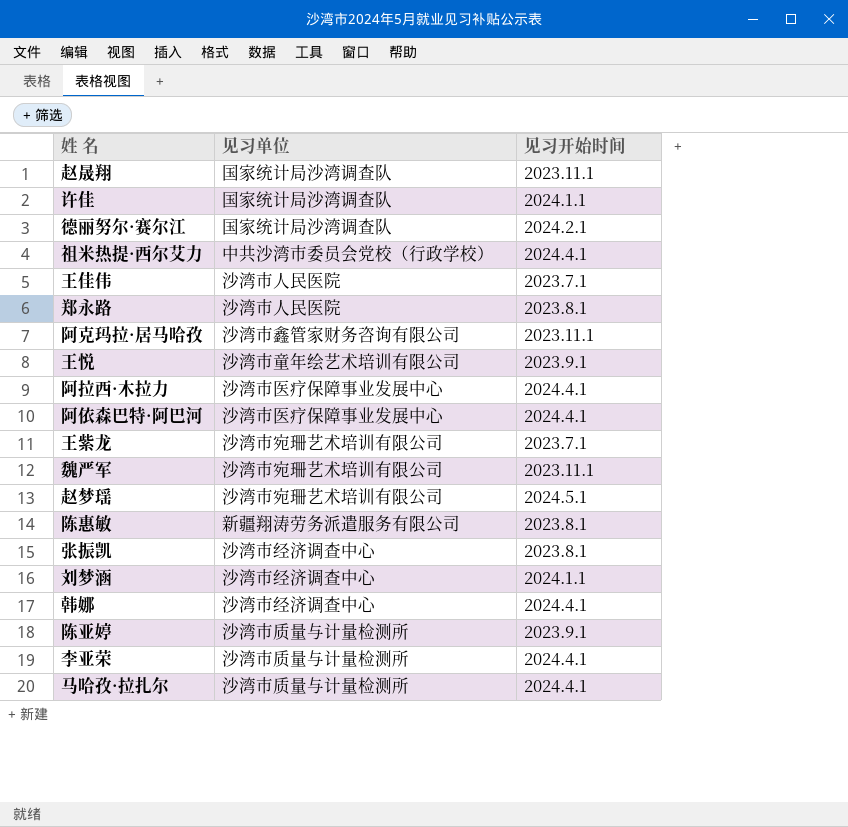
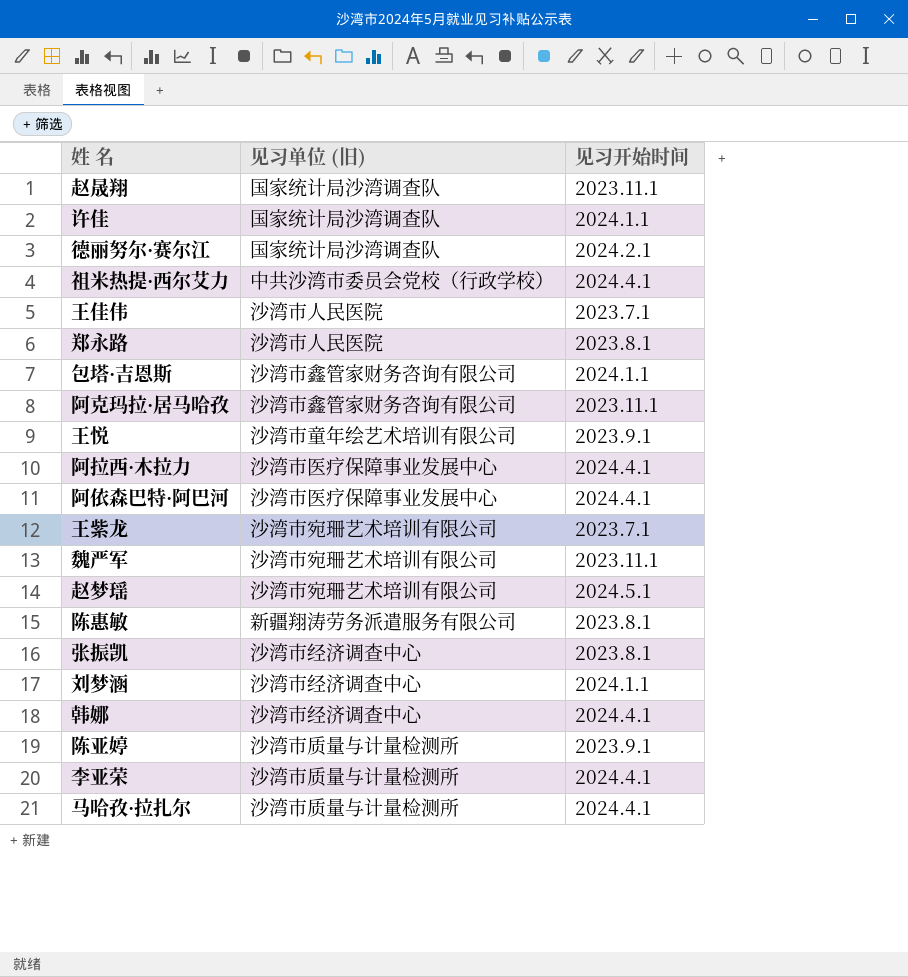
column name: 见习单位 -> 见习单位 (旧)
row 包塔·吉恩斯: none -> 沙湾市鑫管家财务咨询有限公司 | 2024.1.1

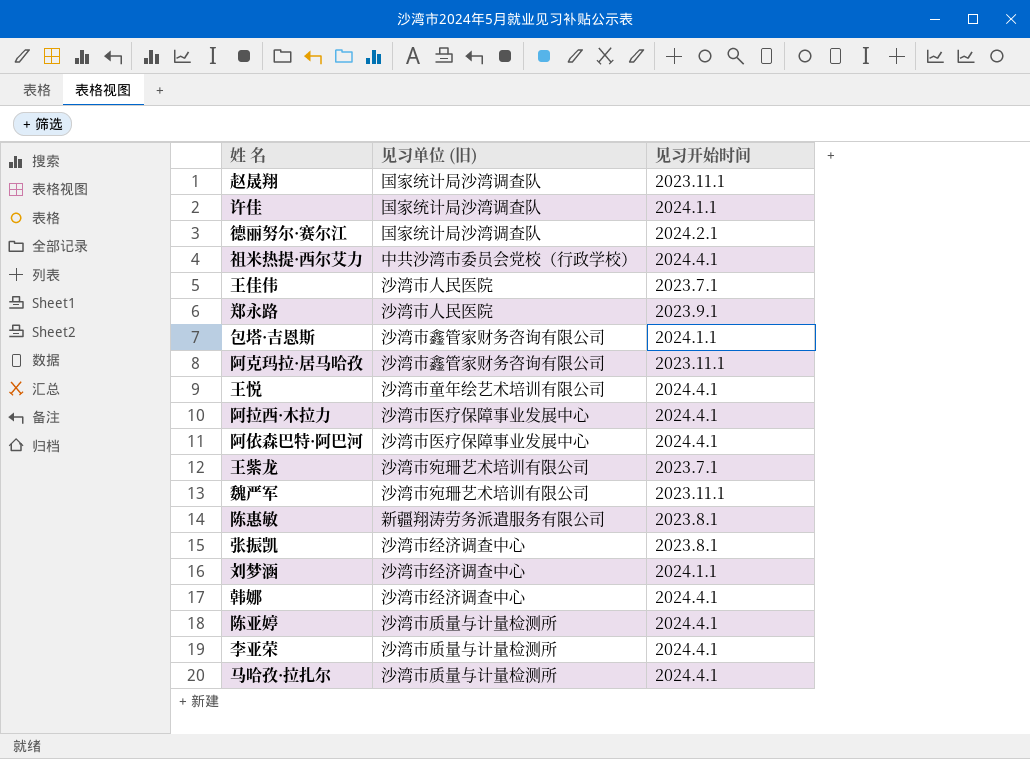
row 赵梦瑶: 沙湾市宛珊艺术培训有限公司 | 2024.5.1 -> none
郑永路 | 见习开始时间: 2023.8.1 -> 2023.9.1
王悦 | 见习开始时间: 2023.9.1 -> 2024.4.1
陈亚婷 | 见习开始时间: 2023.9.1 -> 2024.4.1

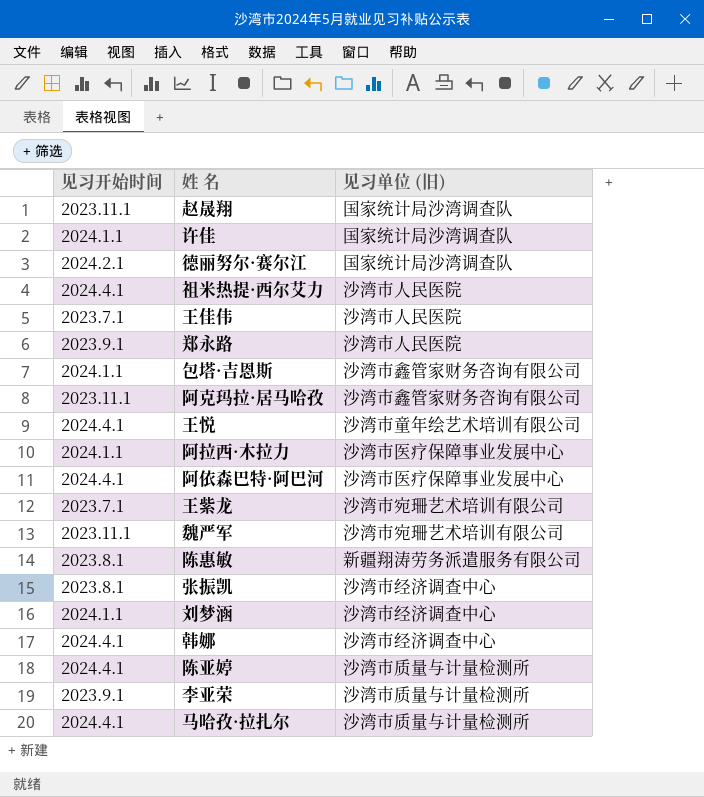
column 见习开始时间 | position: 3 -> 1
祖米热提·西尔艾力 | 见习单位 (旧): 中共沙湾市委员会党校（行政学校） -> 沙湾市人民医院
阿拉西·木拉力 | 见习开始时间: 2024.4.1 -> 2024.1.1
李亚荣 | 见习开始时间: 2024.4.1 -> 2023.9.1

